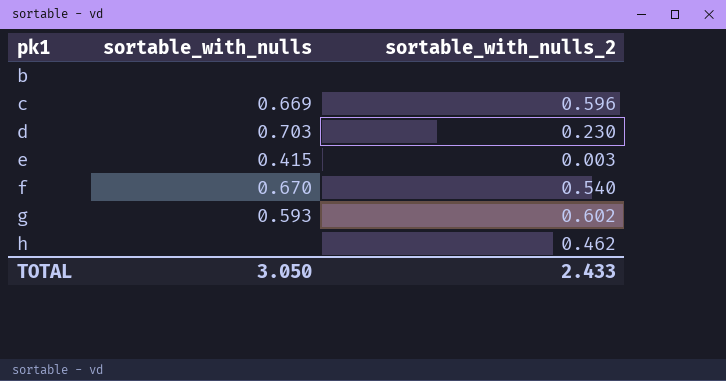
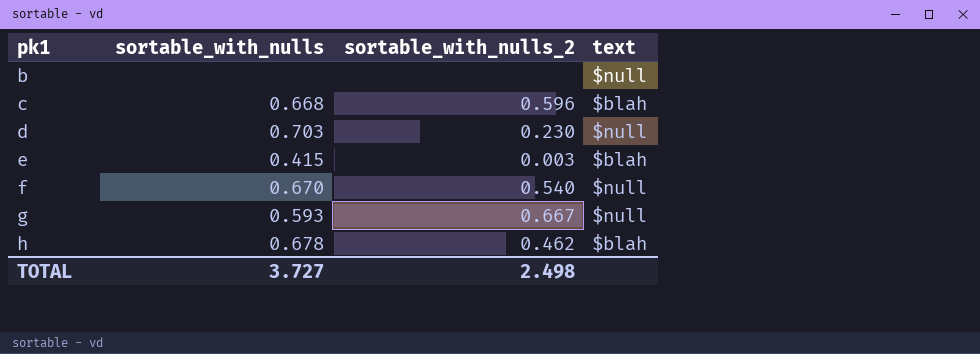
column text | position: none -> 4
c | sortable_with_nulls: 0.669 -> 0.668
g | sortable_with_nulls_2: 0.602 -> 0.667
h | sortable_with_nulls: none -> 0.678
TOTAL | sortable_with_nulls: 3.050 -> 3.727
TOTAL | sortable_with_nulls_2: 2.433 -> 2.498

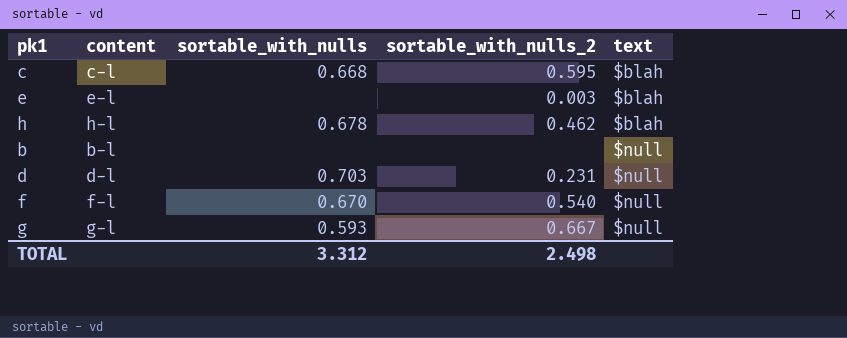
row order: pk1 ascending -> text ascending
column content | position: none -> 2
c | sortable_with_nulls_2: 0.596 -> 0.595
e | sortable_with_nulls: 0.415 -> none
d | sortable_with_nulls_2: 0.230 -> 0.231
TOTAL | sortable_with_nulls: 3.727 -> 3.312

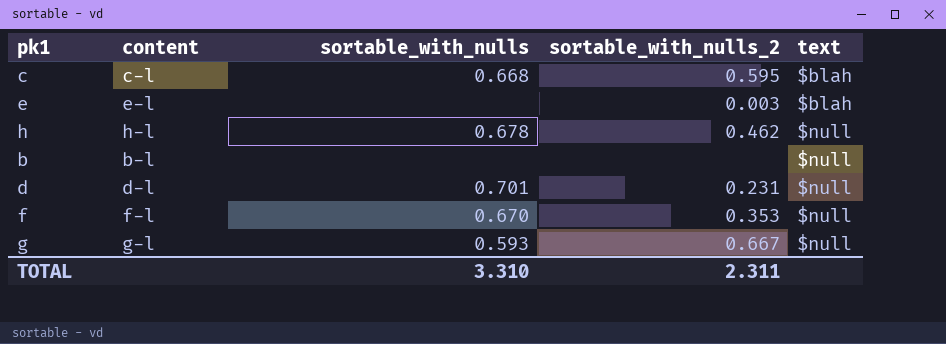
h | text: $blah -> $null
d | sortable_with_nulls: 0.703 -> 0.701
f | sortable_with_nulls_2: 0.540 -> 0.353
TOTAL | sortable_with_nulls: 3.312 -> 3.310
TOTAL | sortable_with_nulls_2: 2.498 -> 2.311

